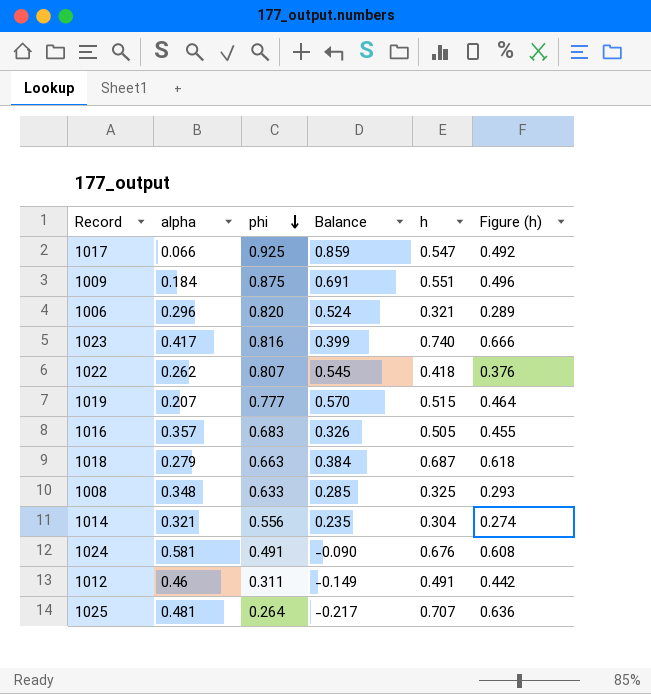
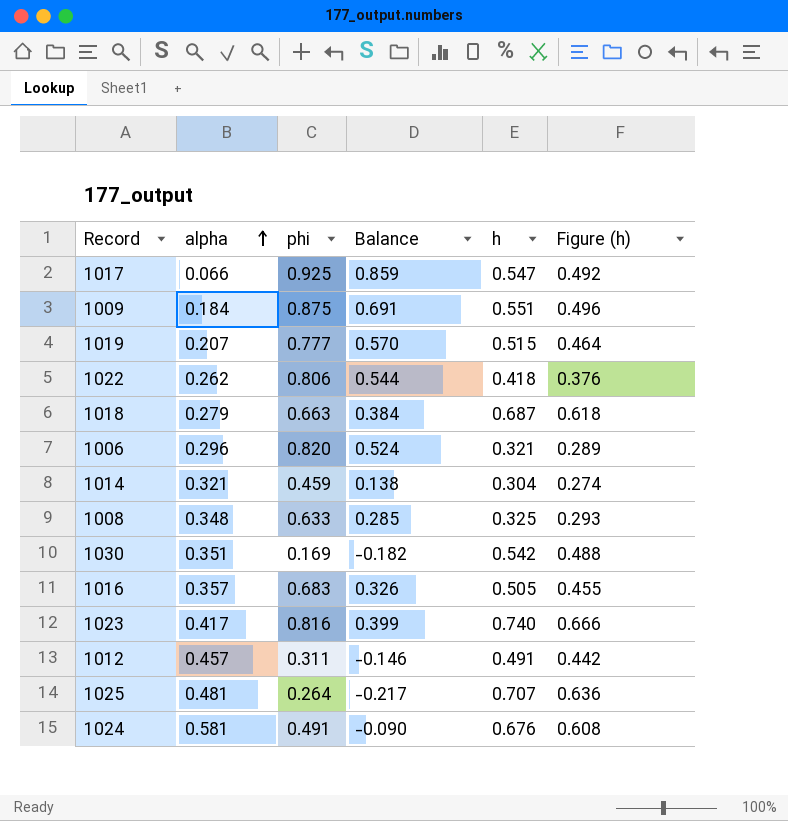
row order: phi descending -> alpha ascending
1022 | phi: 0.807 -> 0.806
1022 | Balance: 0.545 -> 0.544
1014 | phi: 0.556 -> 0.459
1014 | Balance: 0.235 -> 0.138
row 1030: none -> 0.351 | 0.169 | -0.182 | 0.542 | 0.488
1012 | alpha: 0.46 -> 0.457
1012 | Balance: -0.149 -> -0.146

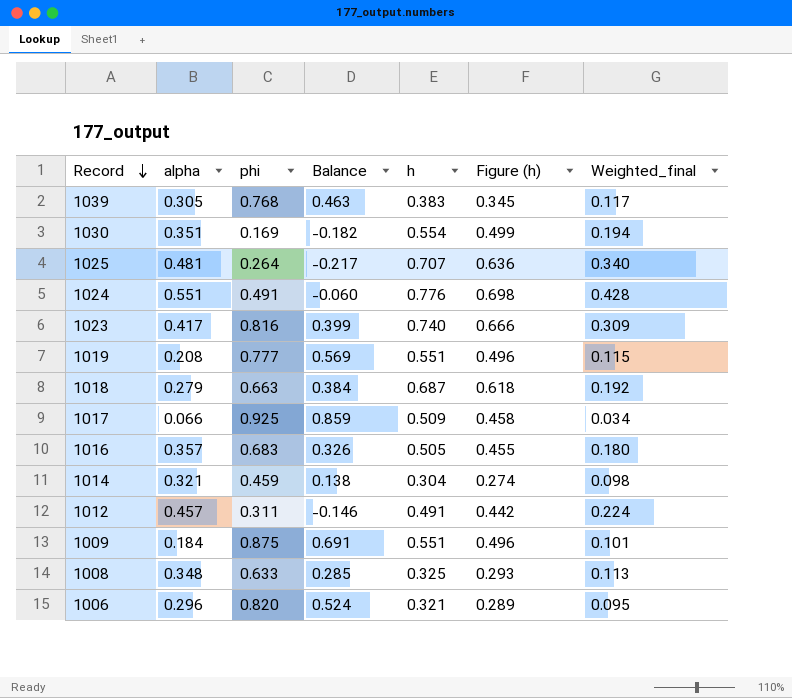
row order: alpha ascending -> Record descending
column Weighted_final | formula: none -> [alpha] * [h]
row 1022: 0.262 | 0.806 | 0.544 | 0.418 | 0.376 -> none
row 1039: none -> 0.305 | 0.768 | 0.463 | 0.383 | 0.345 | 0.117
1030 | h: 0.542 -> 0.554
1030 | Figure (h): 0.488 -> 0.499
1024 | alpha: 0.581 -> 0.551
1024 | Balance: -0.090 -> -0.060
1024 | h: 0.676 -> 0.776
1024 | Figure (h): 0.608 -> 0.698
1019 | alpha: 0.207 -> 0.208
1019 | Balance: 0.570 -> 0.569
1019 | h: 0.515 -> 0.551
1019 | Figure (h): 0.464 -> 0.496
1017 | h: 0.547 -> 0.509
1017 | Figure (h): 0.492 -> 0.458

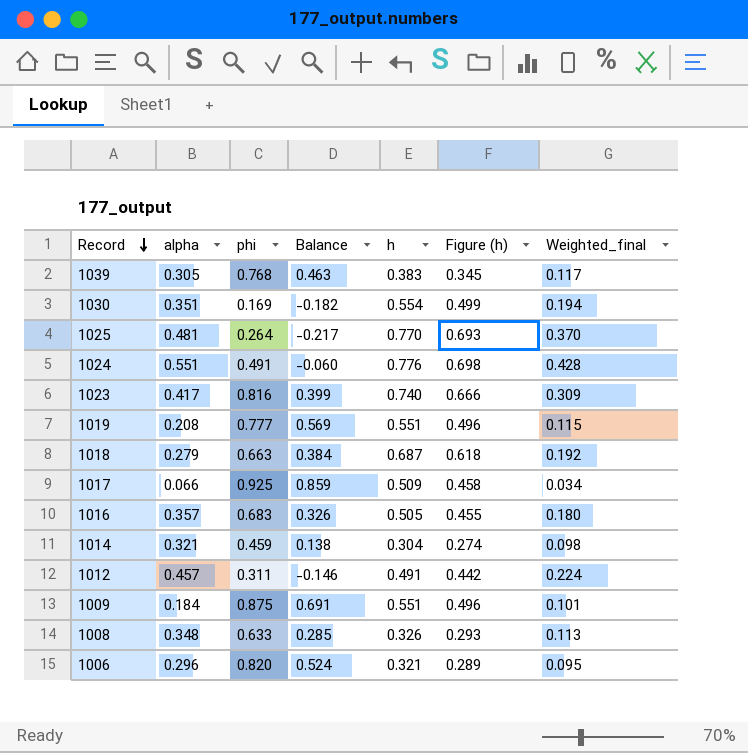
1025 | h: 0.707 -> 0.770
1025 | Figure (h): 0.636 -> 0.693
1025 | Weighted_final: 0.340 -> 0.370
1008 | h: 0.325 -> 0.326

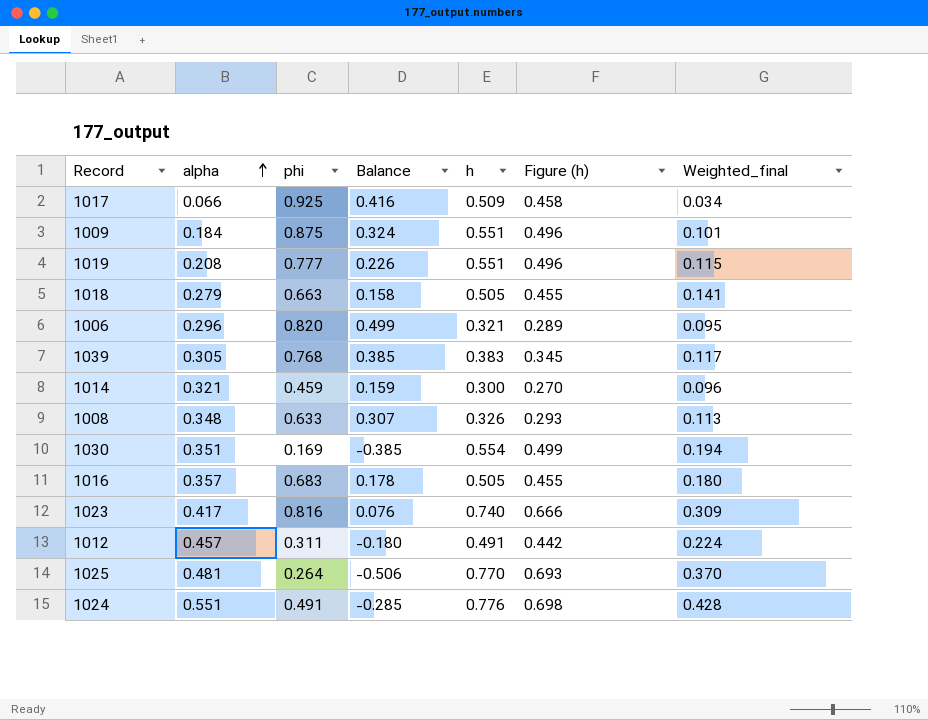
row order: Record descending -> alpha ascending
column Balance | formula: [phi] - [alpha] -> [phi] - [h]
1018 | h: 0.687 -> 0.505
1018 | Figure (h): 0.618 -> 0.455
1018 | Weighted_final: 0.192 -> 0.141
1014 | h: 0.304 -> 0.300
1014 | Figure (h): 0.274 -> 0.270
1014 | Weighted_final: 0.098 -> 0.096

